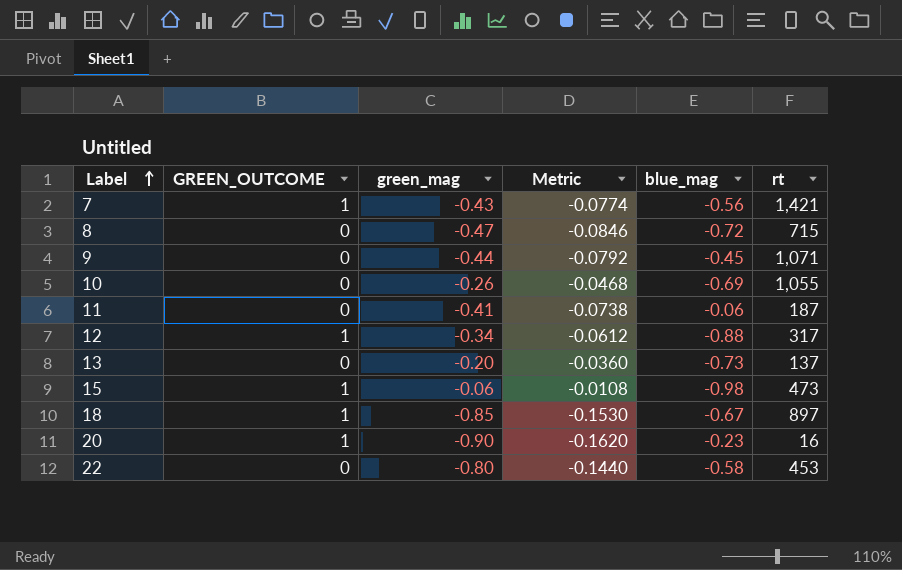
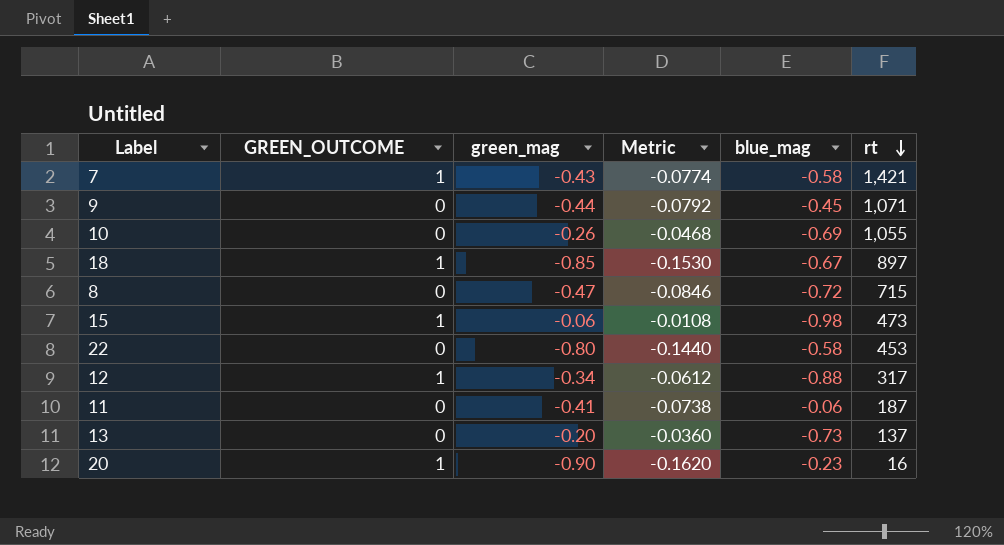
row order: Label ascending -> rt descending
7 | blue_mag: -0.56 -> -0.58

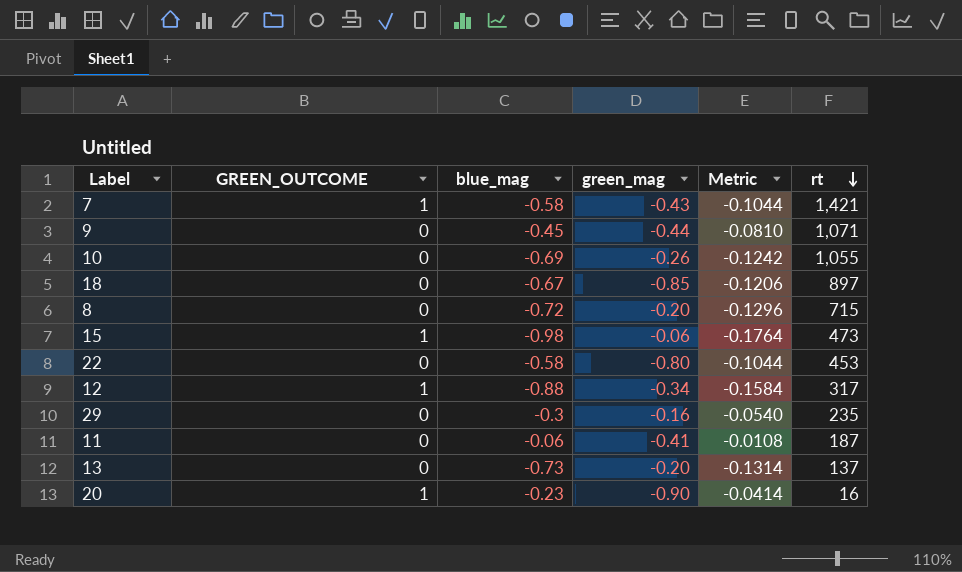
column blue_mag | position: 5 -> 3
column Metric | formula: [green_mag] * 0.18 -> [blue_mag] * 0.18
18 | GREEN_OUTCOME: 1 -> 0
8 | green_mag: -0.47 -> -0.20
row 29: none -> 0 | -0.3 | -0.16 | -0.0540 | 235

